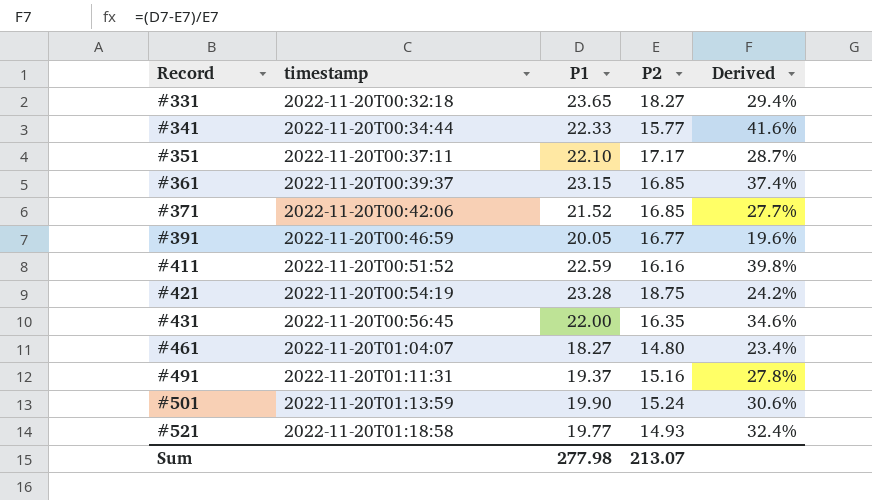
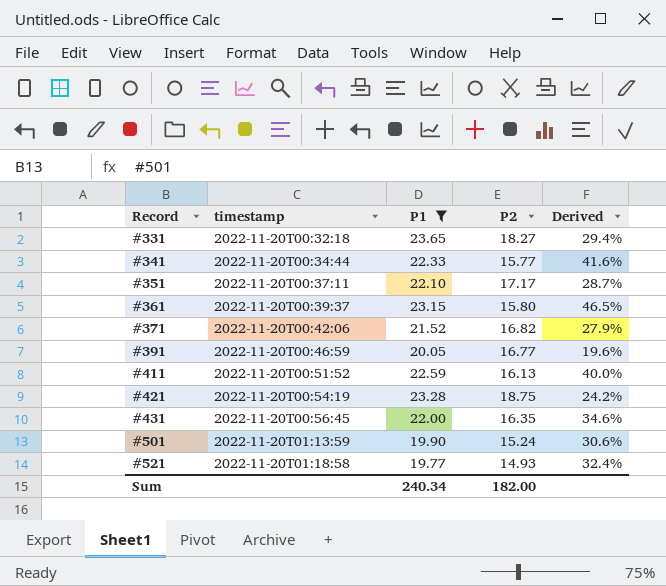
filter: none -> P1 >= 19.77
#361 | P2: 16.85 -> 15.80
#361 | Derived: 37.4% -> 46.5%
#371 | P2: 16.85 -> 16.82
#371 | Derived: 27.7% -> 27.9%
#411 | P2: 16.16 -> 16.13
#411 | Derived: 39.8% -> 40.0%
Sum | P1: 277.98 -> 240.34
Sum | P2: 213.07 -> 182.00

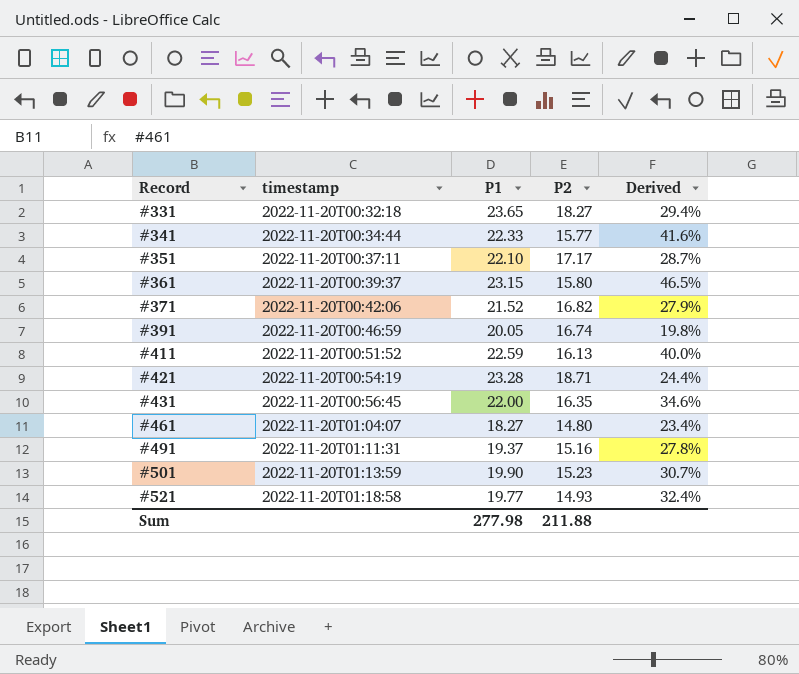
filter: P1 >= 19.77 -> none
#391 | P2: 16.77 -> 16.74
#391 | Derived: 19.6% -> 19.8%
#421 | P2: 18.75 -> 18.71
#421 | Derived: 24.2% -> 24.4%
#501 | P2: 15.24 -> 15.23
#501 | Derived: 30.6% -> 30.7%
Sum | P1: 240.34 -> 277.98
Sum | P2: 182.00 -> 211.88

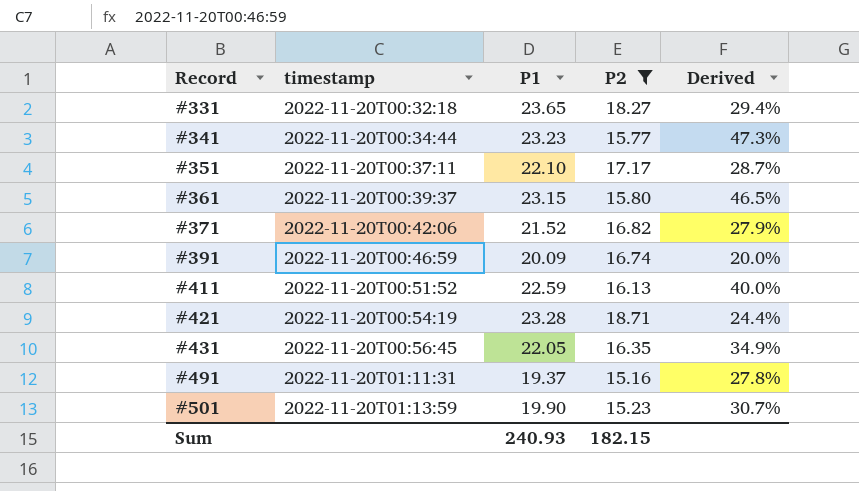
filter: none -> P2 >= 15.16
#341 | P1: 22.33 -> 23.23
#341 | Derived: 41.6% -> 47.3%
#391 | P1: 20.05 -> 20.09
#391 | Derived: 19.8% -> 20.0%
#431 | P1: 22.00 -> 22.05
#431 | Derived: 34.6% -> 34.9%
Sum | P1: 277.98 -> 240.93
Sum | P2: 211.88 -> 182.15

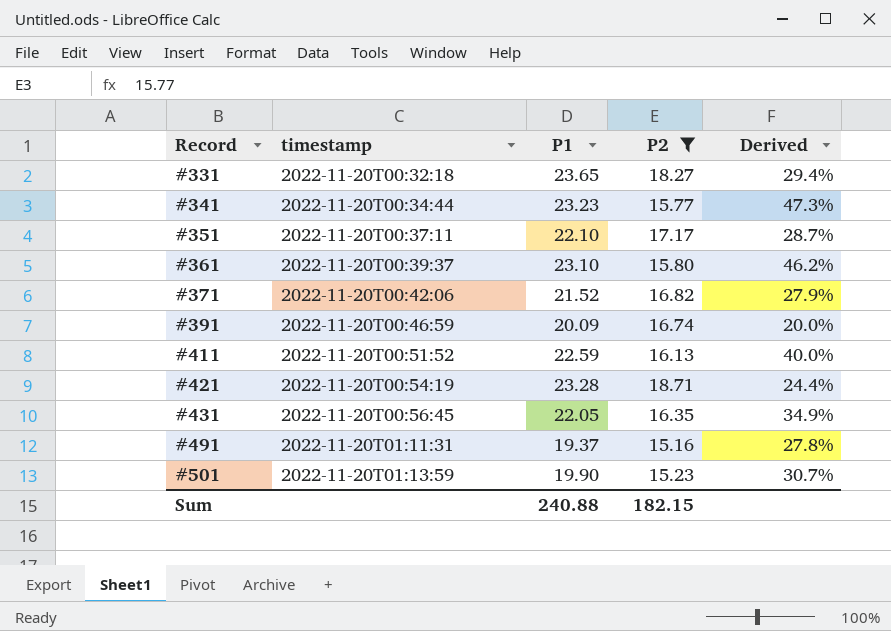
#361 | P1: 23.15 -> 23.10
#361 | Derived: 46.5% -> 46.2%
Sum | P1: 240.93 -> 240.88

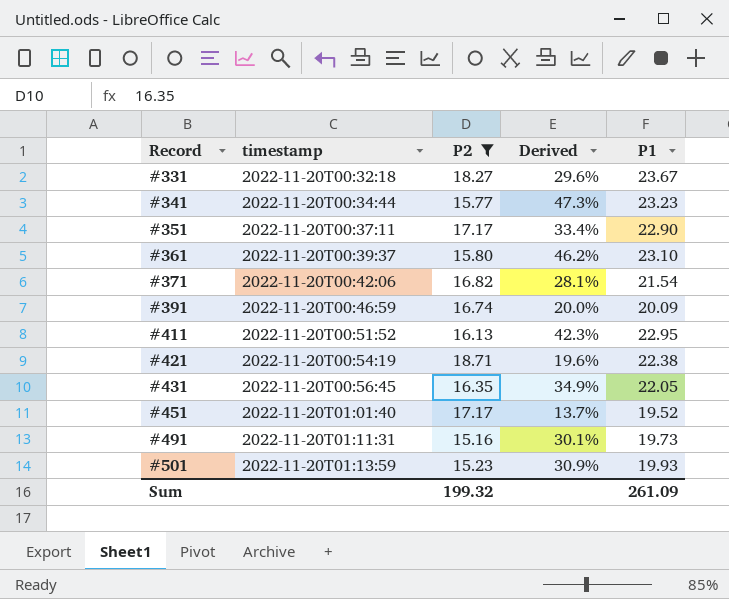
column P1 | position: 3 -> 5
#331 | Derived: 29.4% -> 29.6%
#331 | P1: 23.65 -> 23.67
#351 | Derived: 28.7% -> 33.4%
#351 | P1: 22.10 -> 22.90
#371 | Derived: 27.9% -> 28.1%
#371 | P1: 21.52 -> 21.54
#411 | Derived: 40.0% -> 42.3%
#411 | P1: 22.59 -> 22.95
#421 | Derived: 24.4% -> 19.6%
#421 | P1: 23.28 -> 22.38
row #451: none -> 2022-11-20T01:01:40 | 17.17 | 13.7% | 19.52
#491 | Derived: 27.8% -> 30.1%
#491 | P1: 19.37 -> 19.73
#501 | Derived: 30.7% -> 30.9%
#501 | P1: 19.90 -> 19.93
Sum | P2: 182.15 -> 199.32
Sum | P1: 240.88 -> 261.09

